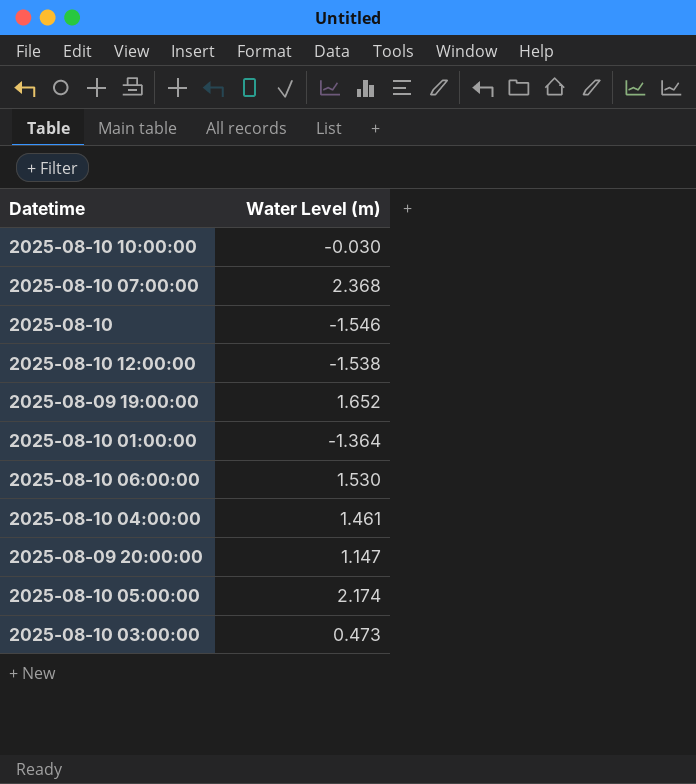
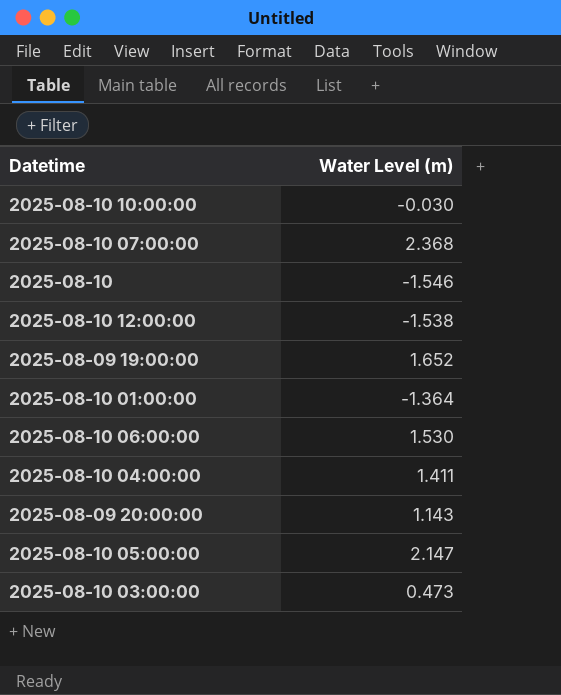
2025-08-10 04:00:00 | Water Level (m): 1.461 -> 1.411
2025-08-09 20:00:00 | Water Level (m): 1.147 -> 1.143
2025-08-10 05:00:00 | Water Level (m): 2.174 -> 2.147

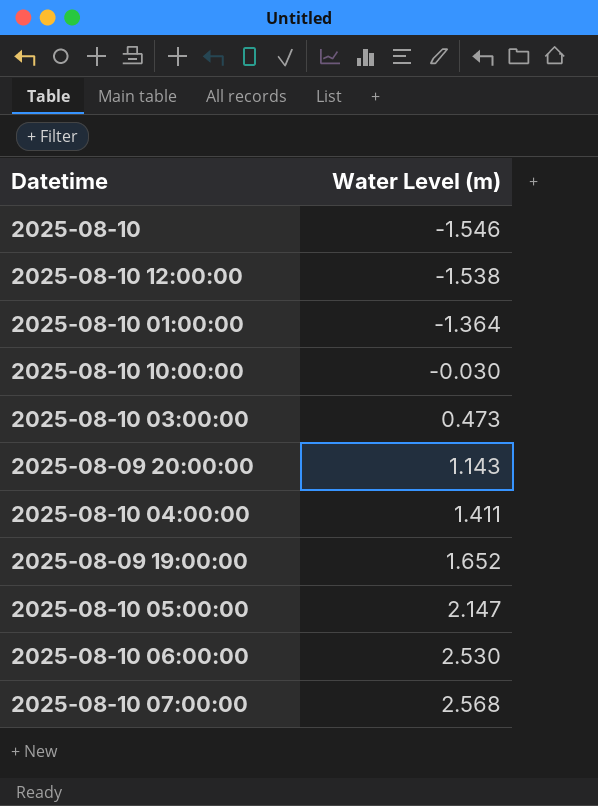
row order: none -> Water Level (m) ascending
2025-08-10 06:00:00 | Water Level (m): 1.530 -> 2.530
2025-08-10 07:00:00 | Water Level (m): 2.368 -> 2.568

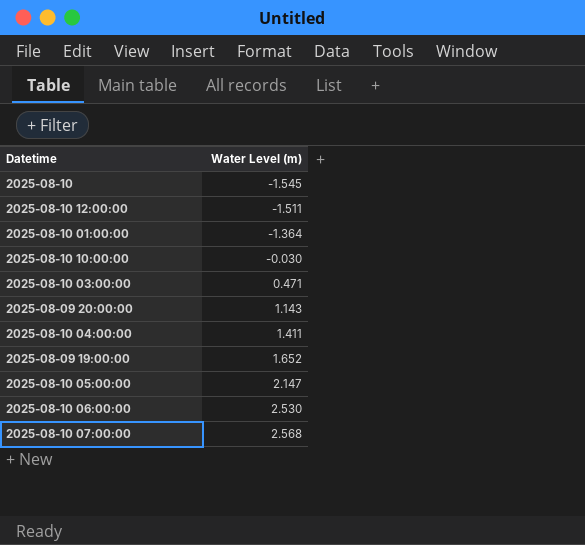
2025-08-10 | Water Level (m): -1.546 -> -1.545
2025-08-10 12:00:00 | Water Level (m): -1.538 -> -1.511
2025-08-10 03:00:00 | Water Level (m): 0.473 -> 0.471

